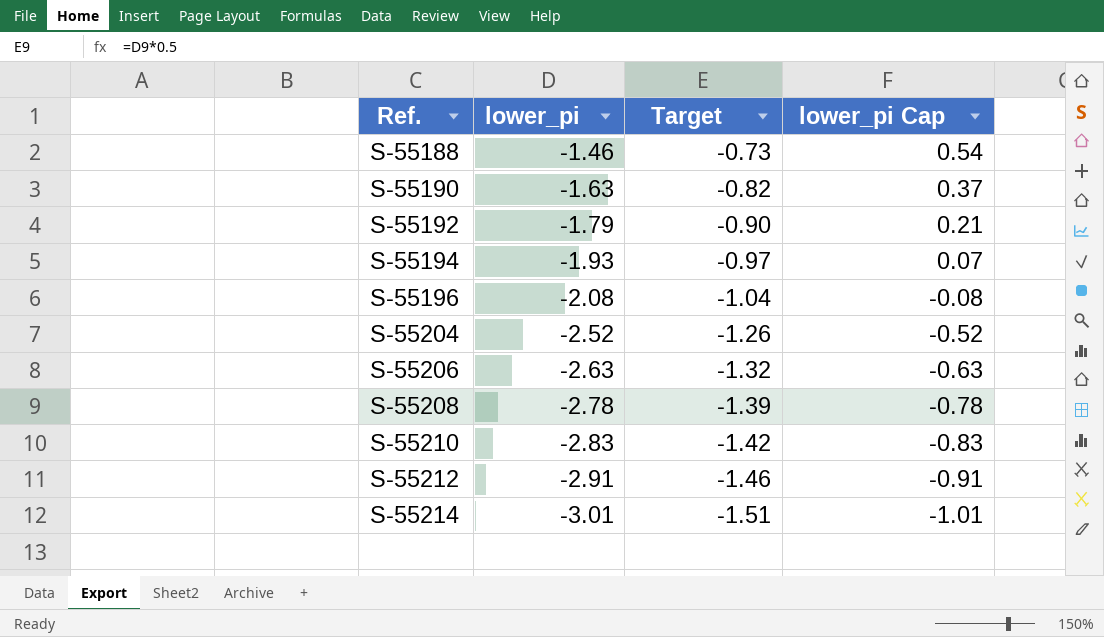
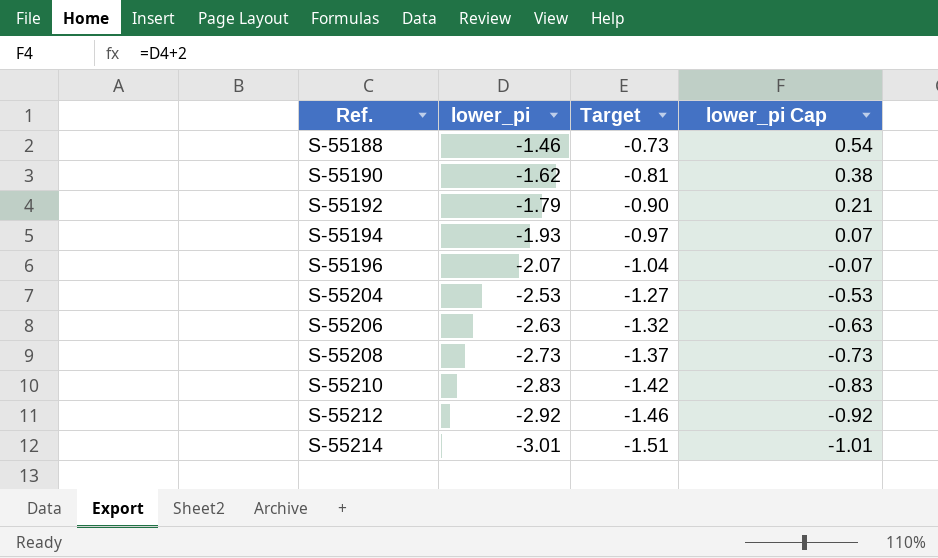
S-55190 | lower_pi: -1.63 -> -1.62
S-55190 | Target: -0.82 -> -0.81
S-55190 | lower_pi Cap: 0.37 -> 0.38
S-55196 | lower_pi: -2.08 -> -2.07
S-55196 | lower_pi Cap: -0.08 -> -0.07
S-55204 | lower_pi: -2.52 -> -2.53
S-55204 | Target: -1.26 -> -1.27
S-55204 | lower_pi Cap: -0.52 -> -0.53
S-55208 | lower_pi: -2.78 -> -2.73
S-55208 | Target: -1.39 -> -1.37
S-55208 | lower_pi Cap: -0.78 -> -0.73
S-55212 | lower_pi: -2.91 -> -2.92
S-55212 | lower_pi Cap: -0.91 -> -0.92

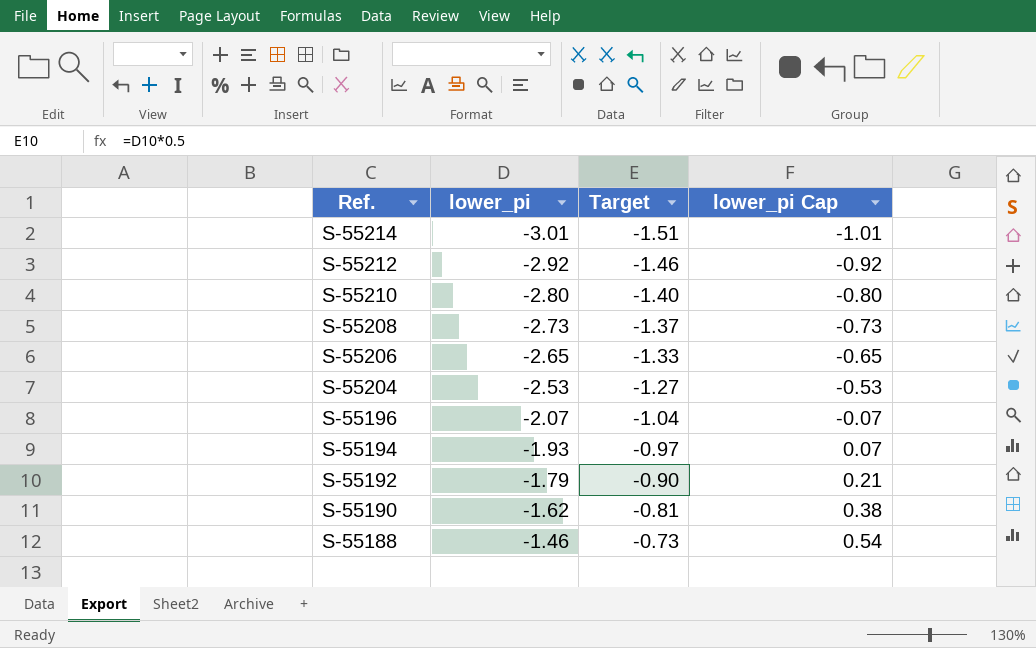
row order: Ref. ascending -> Ref. descending
S-55210 | lower_pi: -2.83 -> -2.80
S-55210 | Target: -1.42 -> -1.40
S-55210 | lower_pi Cap: -0.83 -> -0.80
S-55206 | lower_pi: -2.63 -> -2.65
S-55206 | Target: -1.32 -> -1.33
S-55206 | lower_pi Cap: -0.63 -> -0.65

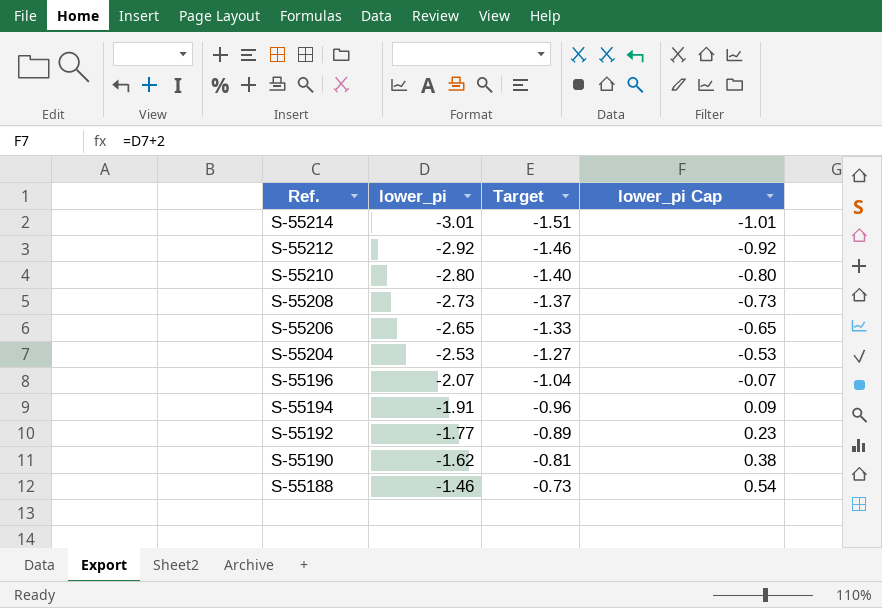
S-55194 | lower_pi: -1.93 -> -1.91
S-55194 | Target: -0.97 -> -0.96
S-55194 | lower_pi Cap: 0.07 -> 0.09
S-55192 | lower_pi: -1.79 -> -1.77
S-55192 | Target: -0.90 -> -0.89
S-55192 | lower_pi Cap: 0.21 -> 0.23

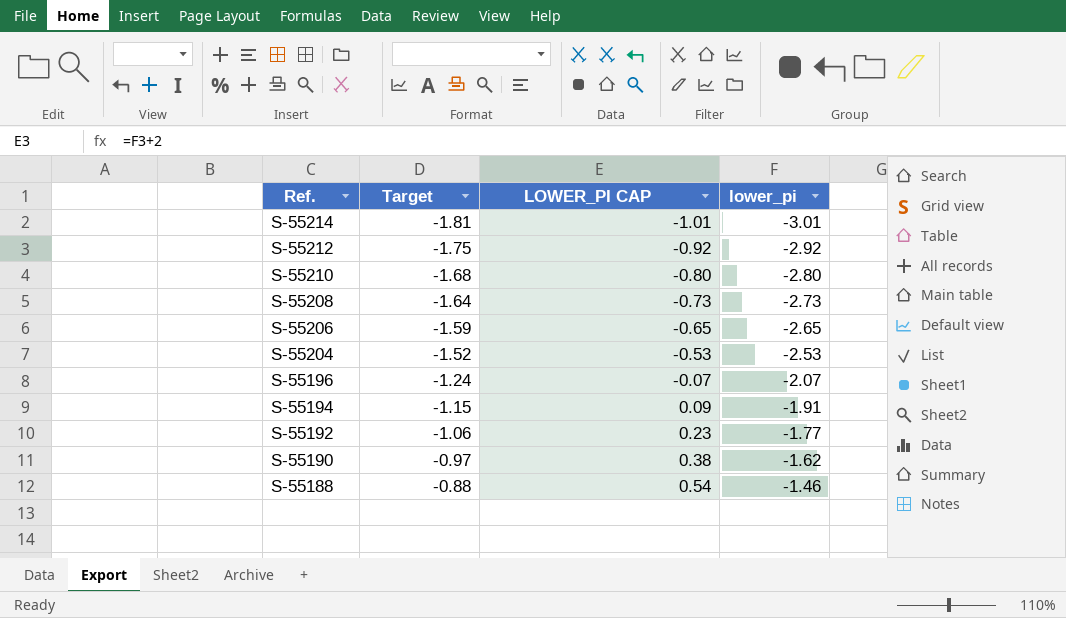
column Target | formula: [lower_pi] * 0.5 -> [lower_pi] * 0.6
column name: lower_pi Cap -> LOWER_PI CAP
column lower_pi | position: 2 -> 4

